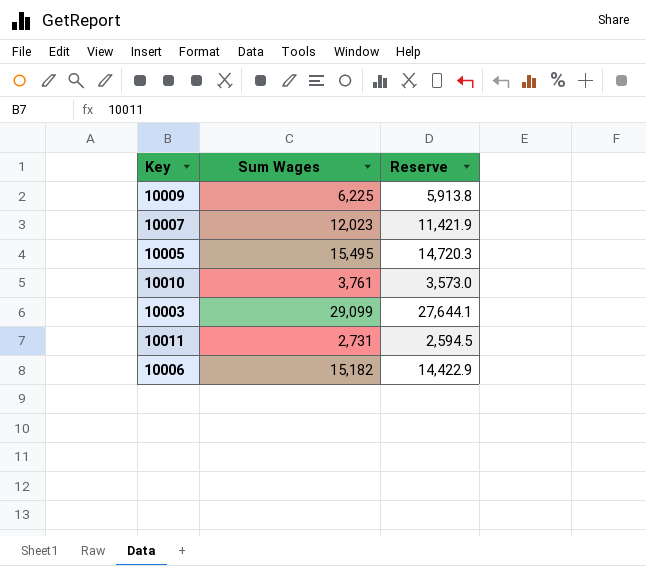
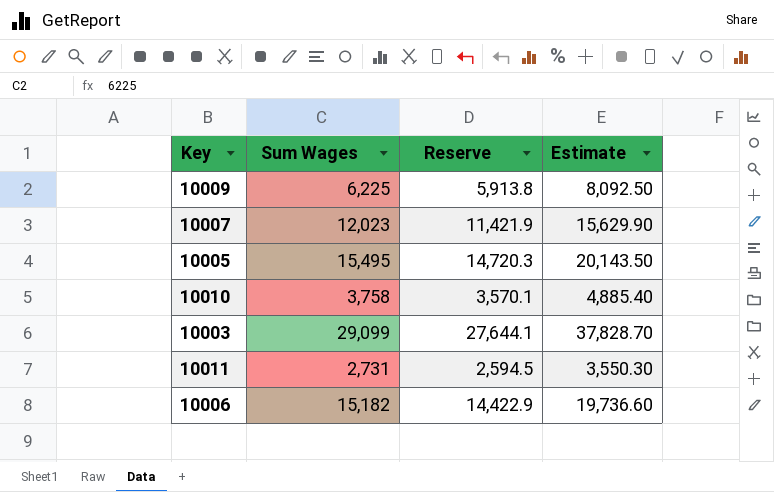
column Estimate | formula: none -> [Sum Wages] * 1.3
10010 | Sum Wages: 3,761 -> 3,758
10010 | Reserve: 3,573.0 -> 3,570.1

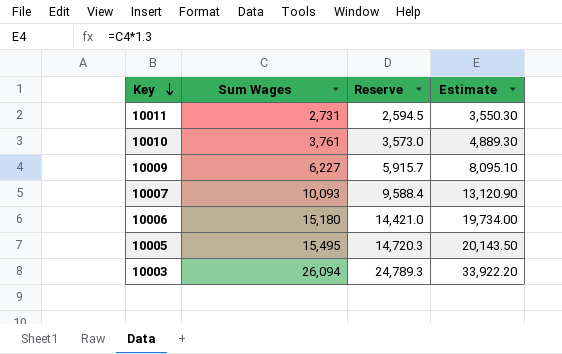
row order: none -> Key descending
10010 | Sum Wages: 3,758 -> 3,761
10010 | Reserve: 3,570.1 -> 3,573.0
10010 | Estimate: 4,885.40 -> 4,889.30
10009 | Sum Wages: 6,225 -> 6,227
10009 | Reserve: 5,913.8 -> 5,915.7
10009 | Estimate: 8,092.50 -> 8,095.10
10007 | Sum Wages: 12,023 -> 10,093
10007 | Reserve: 11,421.9 -> 9,588.4
10007 | Estimate: 15,629.90 -> 13,120.90
10006 | Sum Wages: 15,182 -> 15,180
10006 | Reserve: 14,422.9 -> 14,421.0
10006 | Estimate: 19,736.60 -> 19,734.00
10003 | Sum Wages: 29,099 -> 26,094
10003 | Reserve: 27,644.1 -> 24,789.3
10003 | Estimate: 37,828.70 -> 33,922.20

